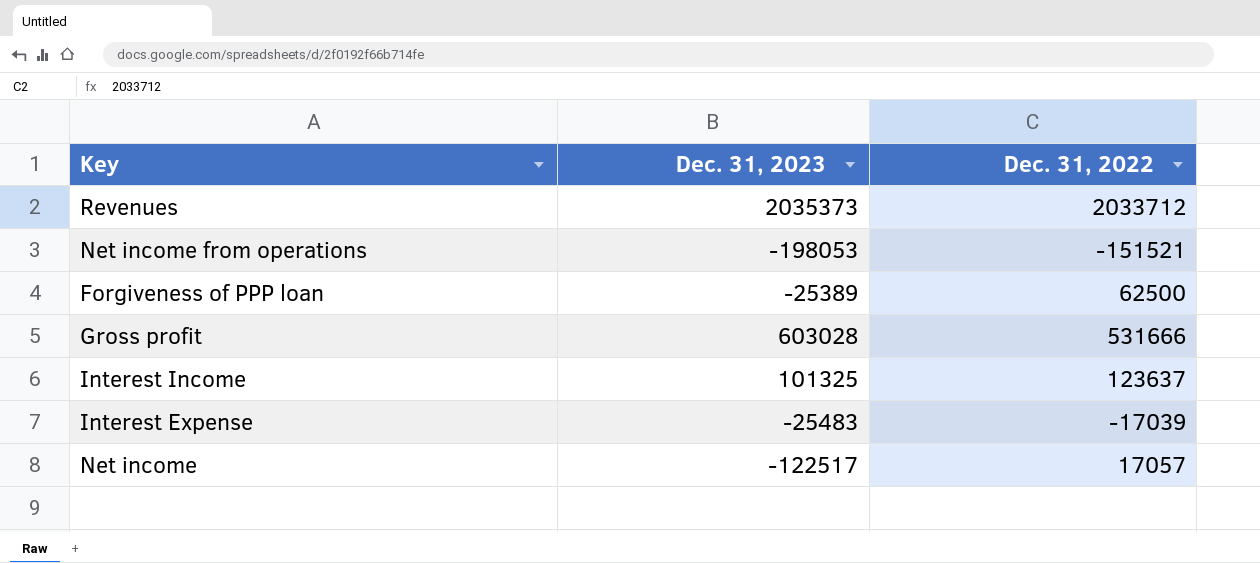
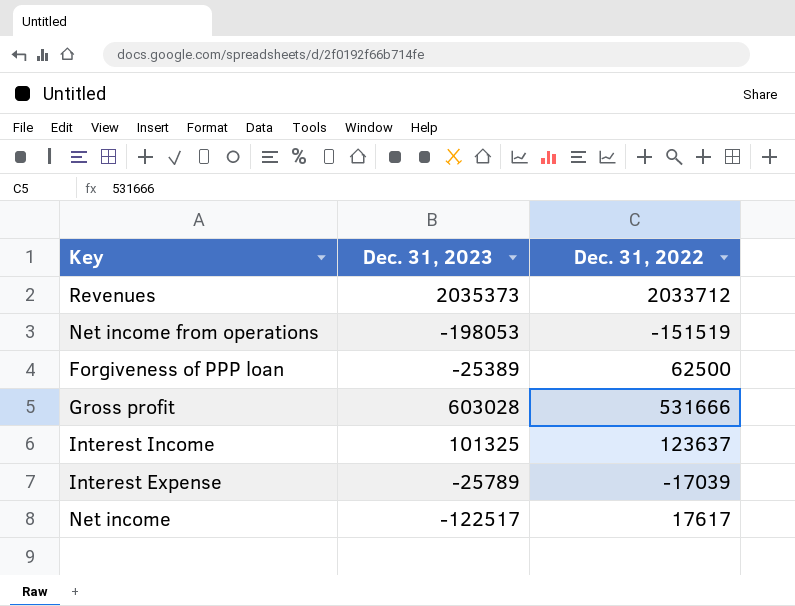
Net income from operations | Dec. 31, 2022: -151521 -> -151519
Interest Expense | Dec. 31, 2023: -25483 -> -25789
Net income | Dec. 31, 2022: 17057 -> 17617

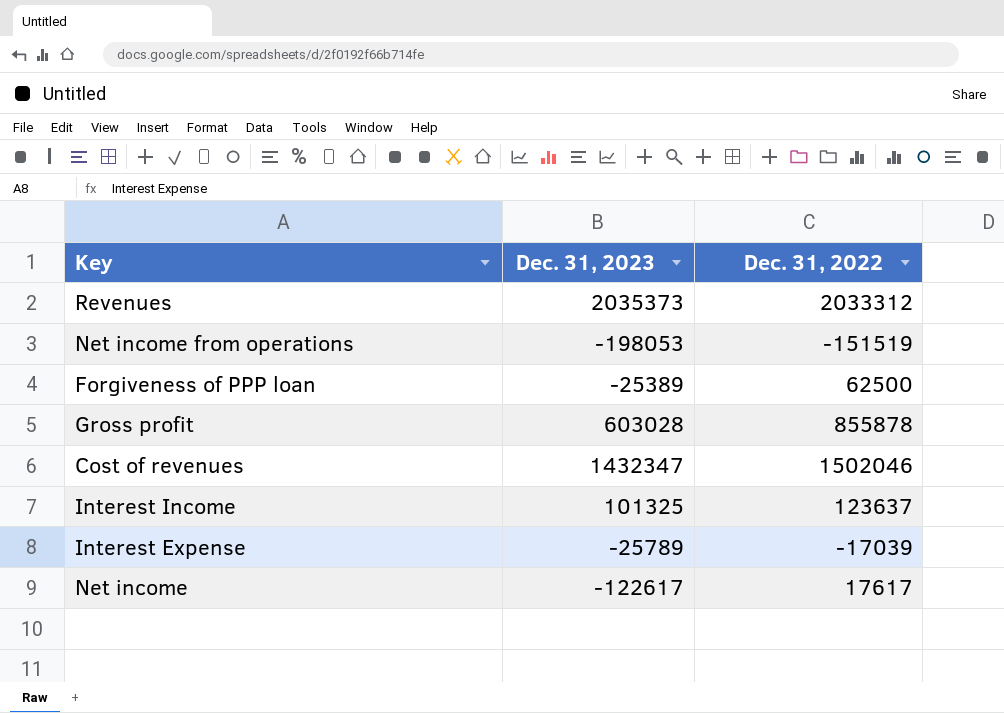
Revenues | Dec. 31, 2022: 2033712 -> 2033312
Gross profit | Dec. 31, 2022: 531666 -> 855878
row Cost of revenues: none -> 1432347 | 1502046
Net income | Dec. 31, 2023: -122517 -> -122617

